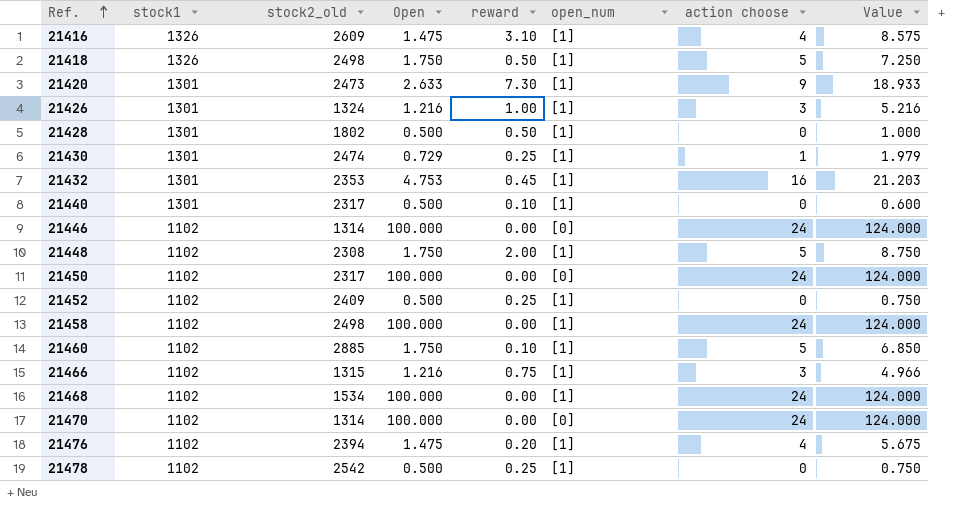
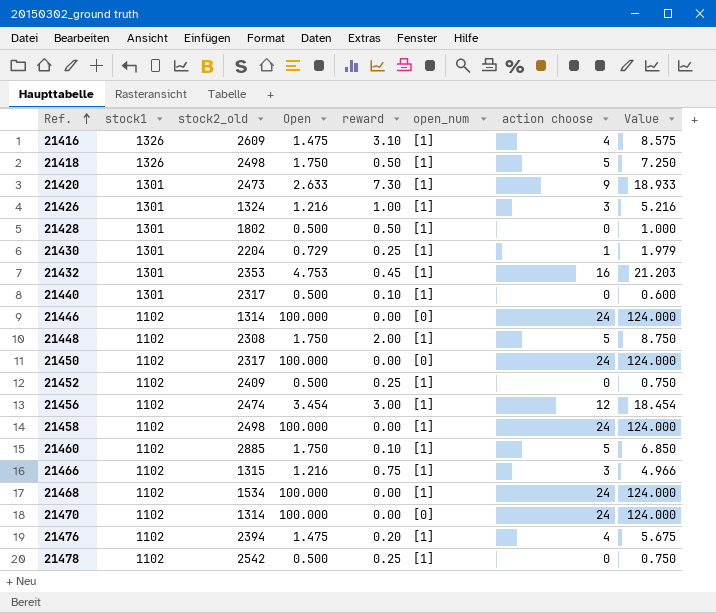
21430 | stock2_old: 2474 -> 2204
row 21456: none -> 1102 | 2474 | 3.454 | 3.00 | [1] | 12 | 18.454

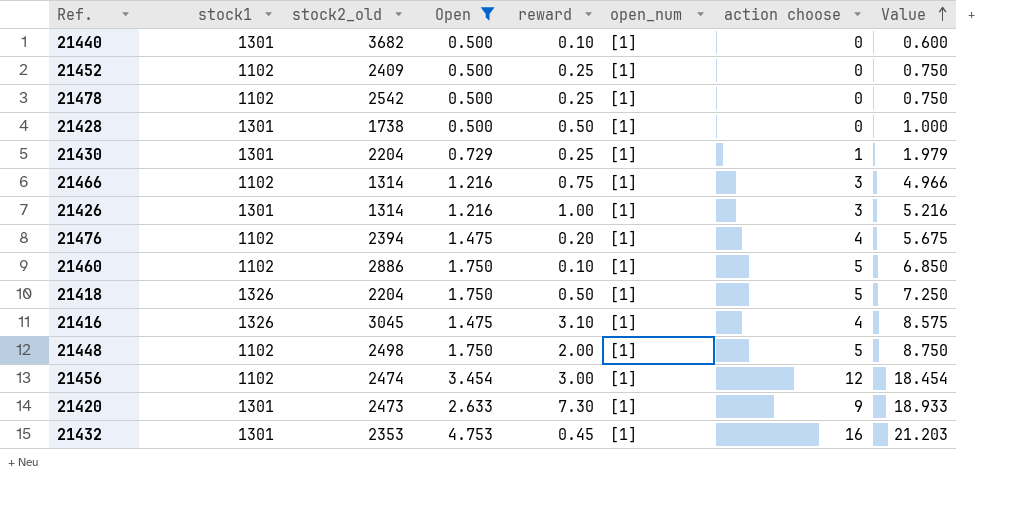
filter: none -> Open != 100.000
row order: Ref. ascending -> Value ascending
21440 | stock2_old: 2317 -> 3682
21428 | stock2_old: 1802 -> 1738
21466 | stock2_old: 1315 -> 1314
21426 | stock2_old: 1324 -> 1314
21460 | stock2_old: 2885 -> 2886
21418 | stock2_old: 2498 -> 2204
21416 | stock2_old: 2609 -> 3045
21448 | stock2_old: 2308 -> 2498

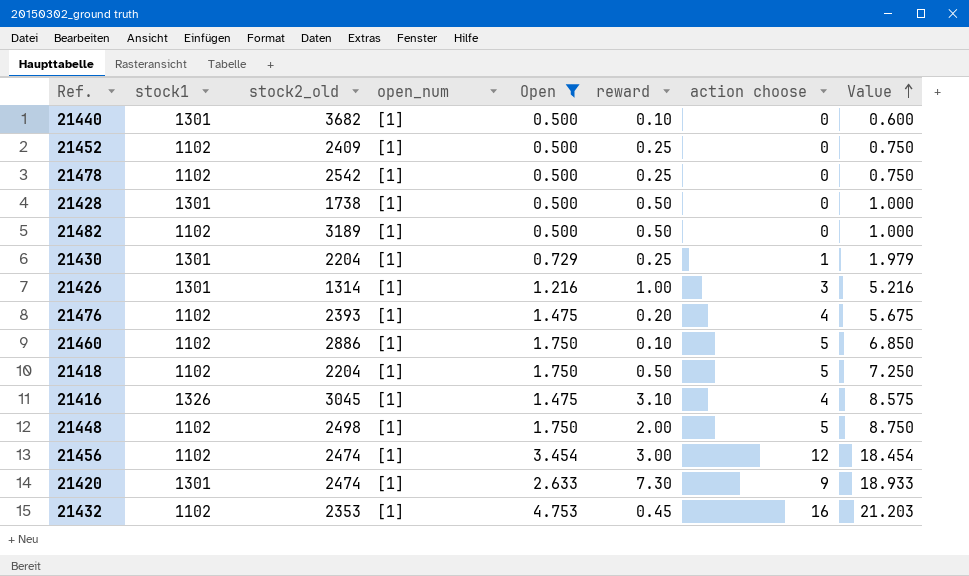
column open_num | position: 6 -> 4
row 21466: 1102 | 1314 | 1.216 | 0.75 | [1] | 3 | 4.966 -> none
row 21482: none -> 1102 | 3189 | [1] | 0.500 | 0.50 | 0 | 1.000
21476 | stock2_old: 2394 -> 2393
21418 | stock1: 1326 -> 1102
21420 | stock2_old: 2473 -> 2474
21432 | stock1: 1301 -> 1102

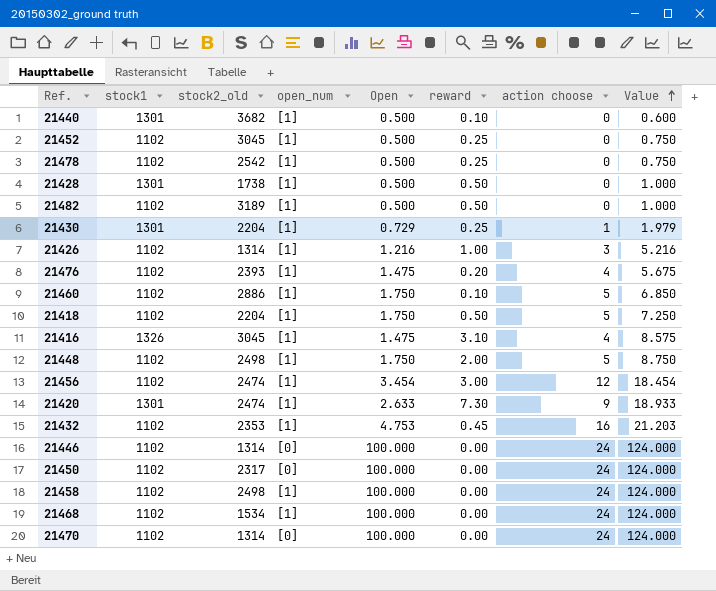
filter: Open != 100.000 -> none
21452 | stock2_old: 2409 -> 3045
21426 | stock1: 1301 -> 1102

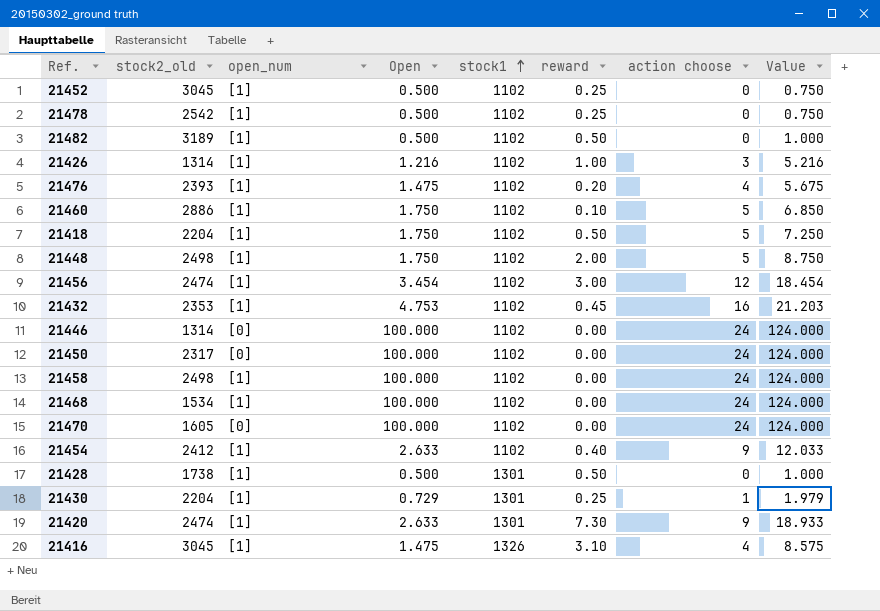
row order: Value ascending -> stock1 ascending
column stock1 | position: 2 -> 5
row 21440: 1301 | 3682 | [1] | 0.500 | 0.10 | 0 | 0.600 -> none
21470 | stock2_old: 1314 -> 1605
row 21454: none -> 2412 | [1] | 2.633 | 1102 | 0.40 | 9 | 12.033

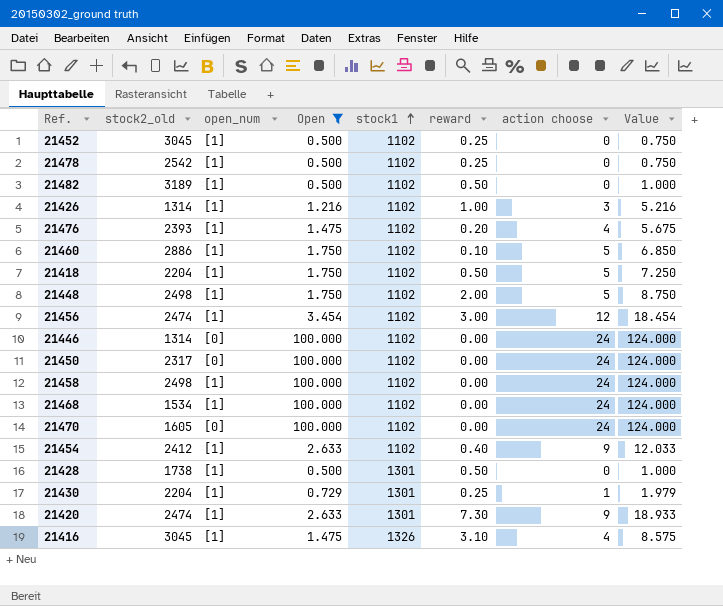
filter: none -> Open != 4.753

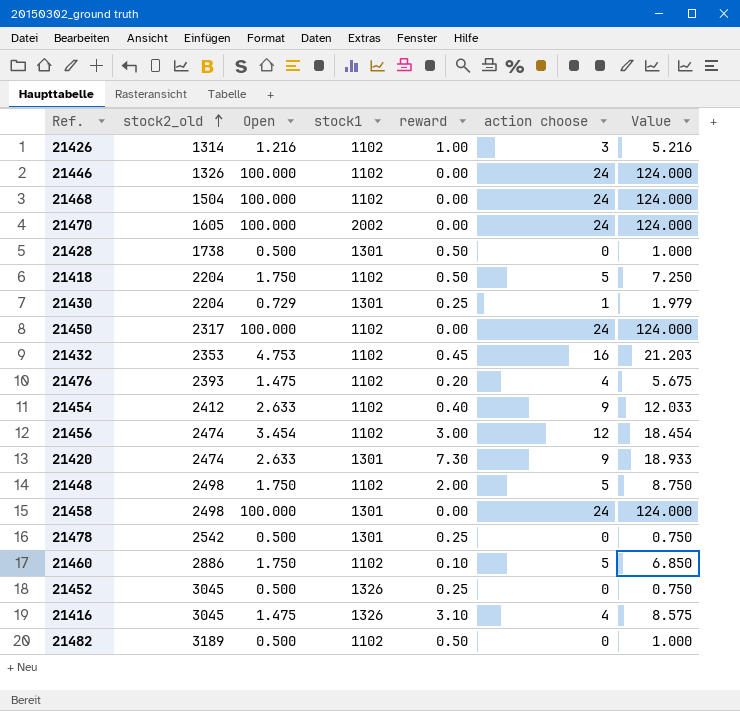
filter: Open != 4.753 -> none
row order: stock1 ascending -> stock2_old ascending
column open_num | position: 3 -> none
21446 | stock2_old: 1314 -> 1326
21468 | stock2_old: 1534 -> 1504
21470 | stock1: 1102 -> 2002
21458 | stock1: 1102 -> 1301
21478 | stock1: 1102 -> 1301
21452 | stock1: 1102 -> 1326

